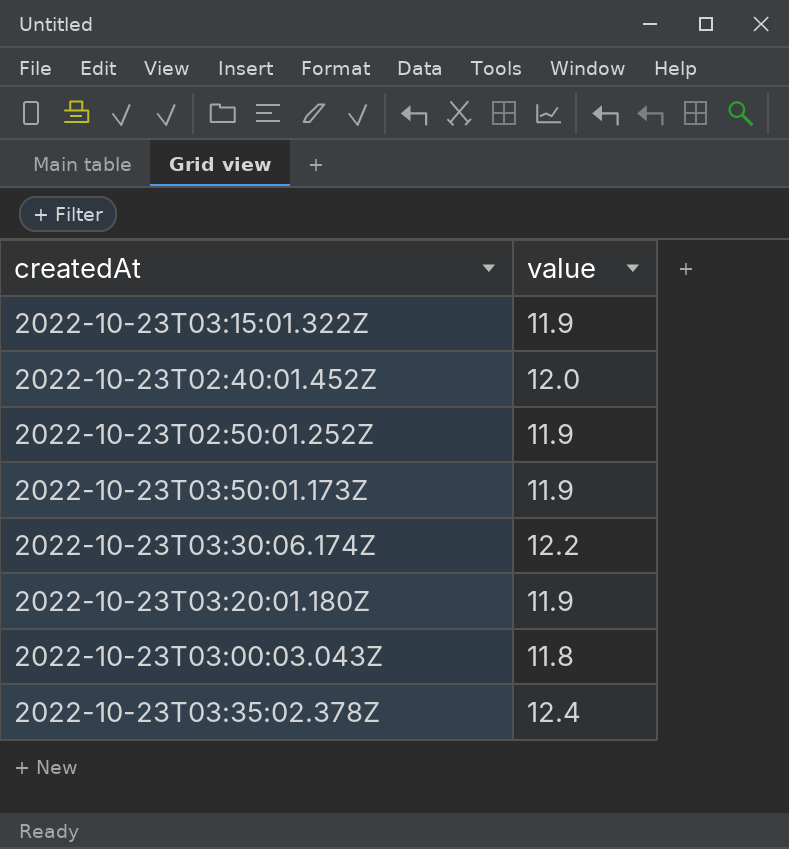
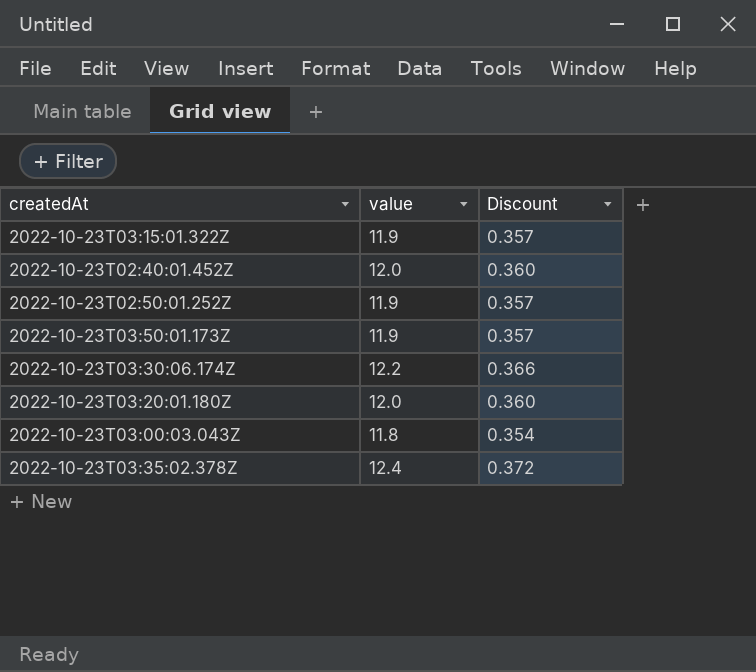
column Discount | formula: none -> [value] * 0.03
2022-10-23T03:20:01.180Z | value: 11.9 -> 12.0

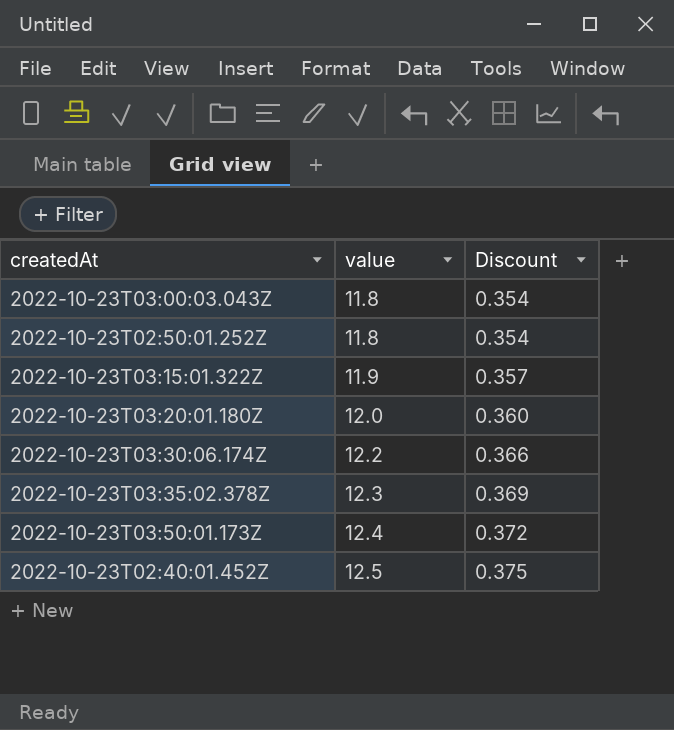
row order: none -> value ascending
2022-10-23T02:50:01.252Z | value: 11.9 -> 11.8
2022-10-23T02:50:01.252Z | Discount: 0.357 -> 0.354
2022-10-23T03:35:02.378Z | value: 12.4 -> 12.3
2022-10-23T03:35:02.378Z | Discount: 0.372 -> 0.369
2022-10-23T03:50:01.173Z | value: 11.9 -> 12.4
2022-10-23T03:50:01.173Z | Discount: 0.357 -> 0.372
2022-10-23T02:40:01.452Z | value: 12.0 -> 12.5
2022-10-23T02:40:01.452Z | Discount: 0.360 -> 0.375

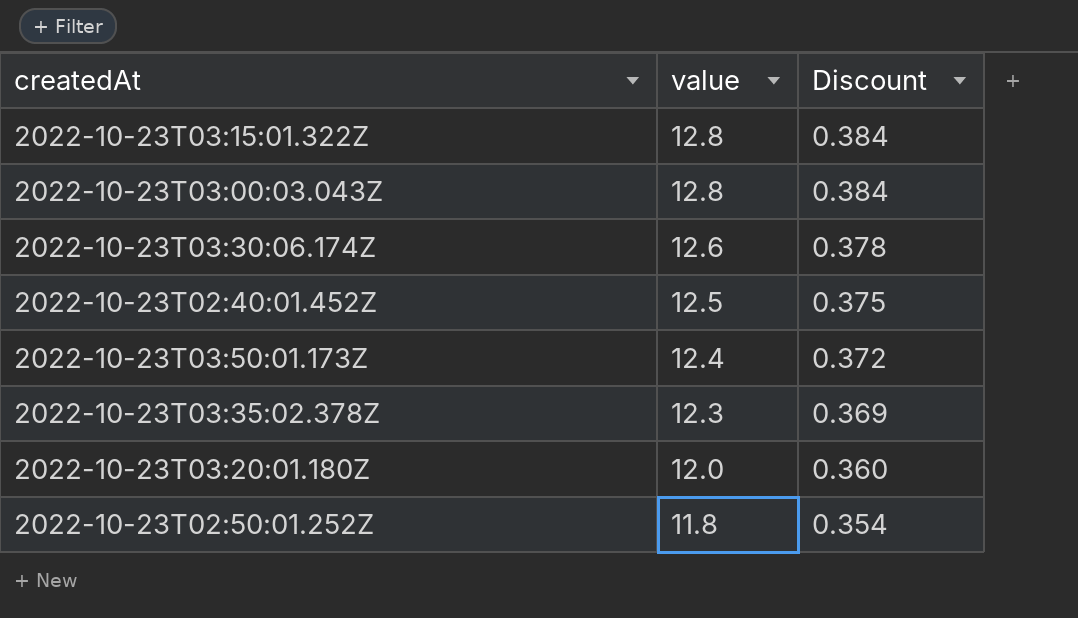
row order: value ascending -> value descending
2022-10-23T03:15:01.322Z | value: 11.9 -> 12.8
2022-10-23T03:15:01.322Z | Discount: 0.357 -> 0.384
2022-10-23T03:00:03.043Z | value: 11.8 -> 12.8
2022-10-23T03:00:03.043Z | Discount: 0.354 -> 0.384
2022-10-23T03:30:06.174Z | value: 12.2 -> 12.6
2022-10-23T03:30:06.174Z | Discount: 0.366 -> 0.378

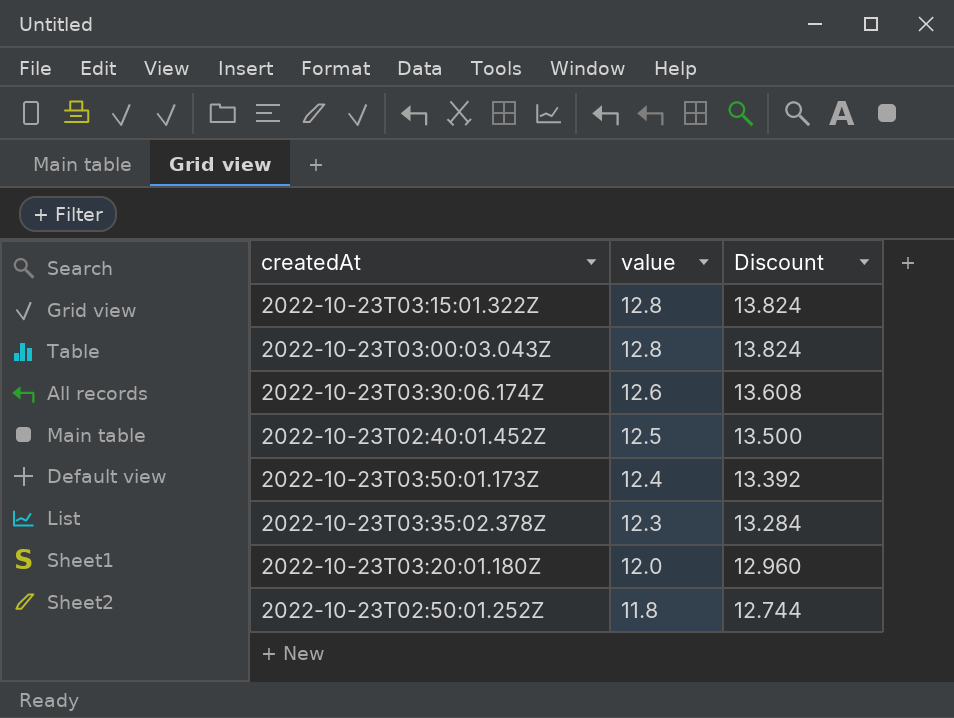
column Discount | formula: [value] * 0.03 -> [value] * 1.08

